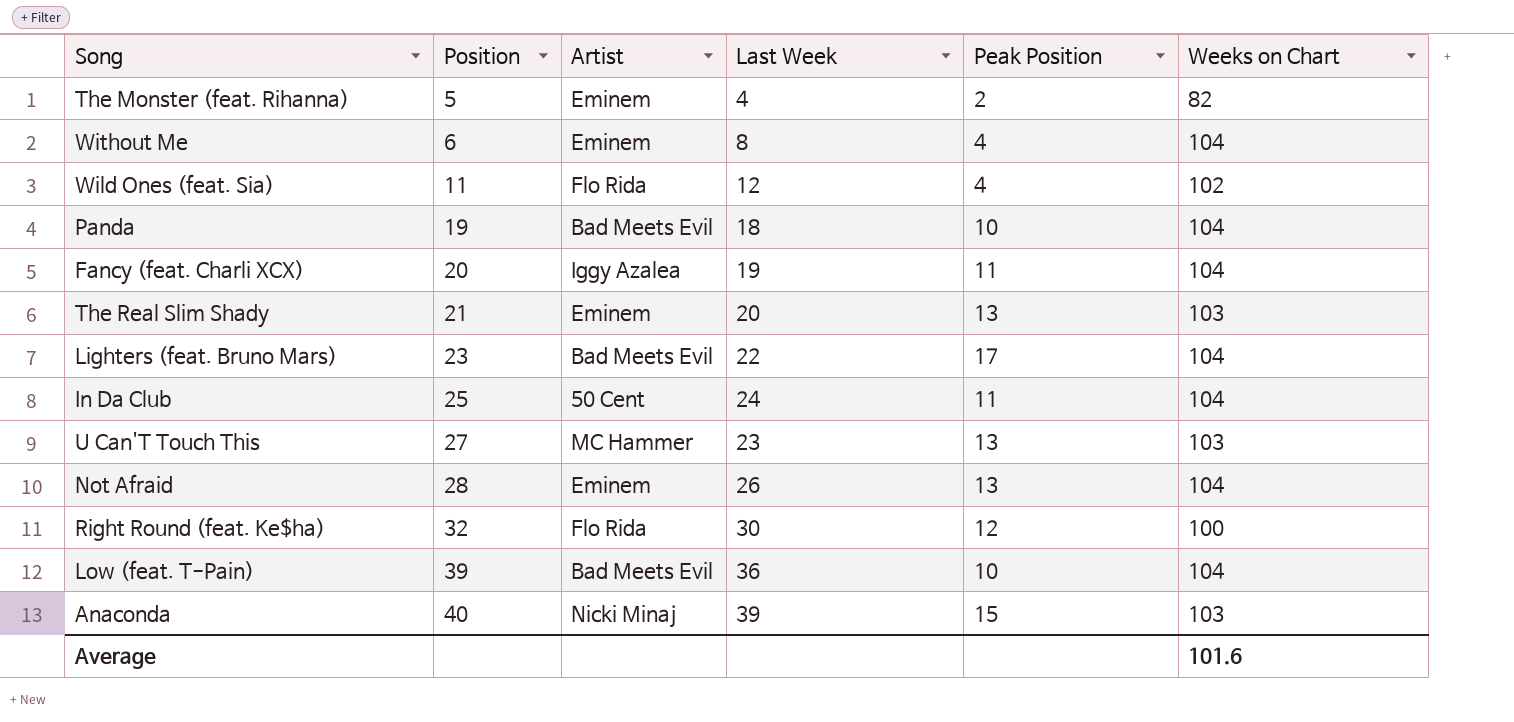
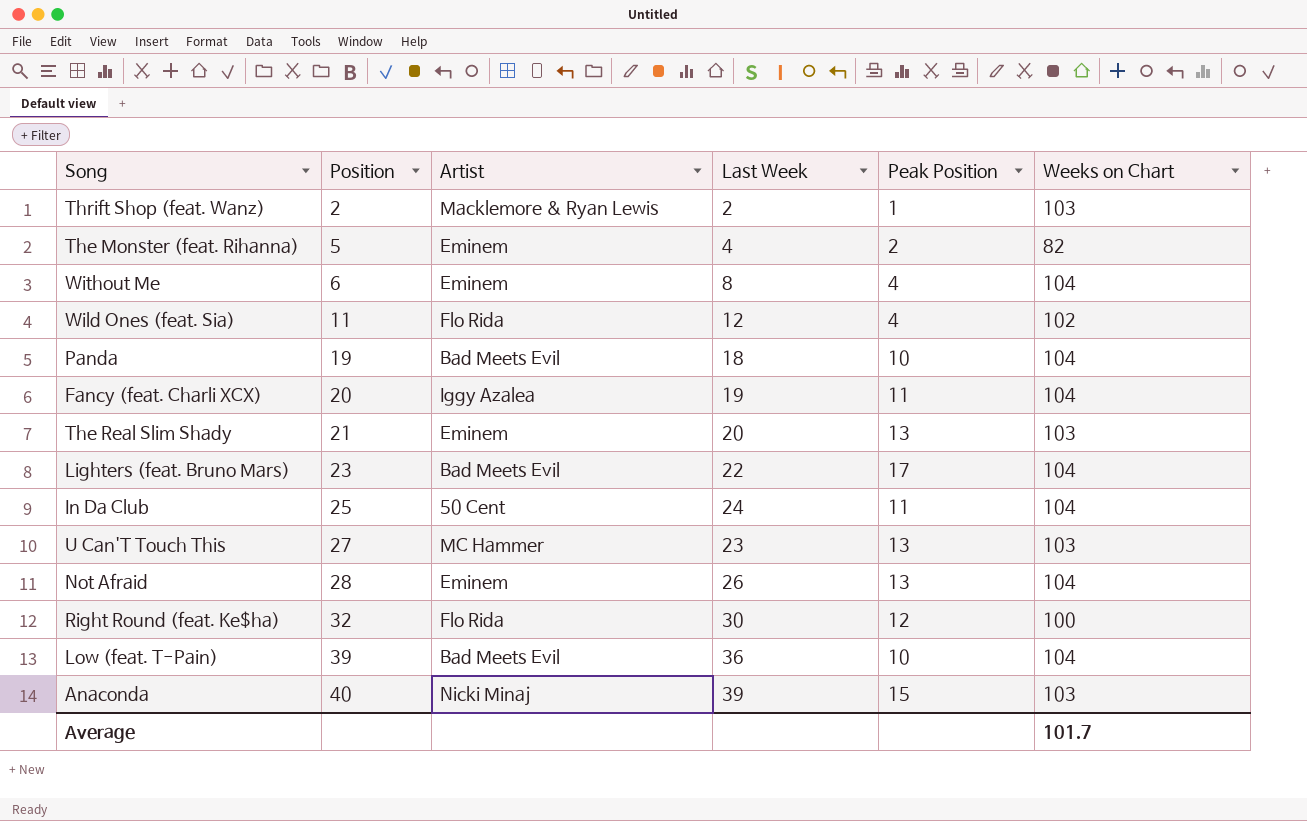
row Thrift Shop (feat. Wanz): none -> 2 | Macklemore & Ryan Lewis | 2 | 1 | 103
Average | Weeks on Chart: 101.6 -> 101.7

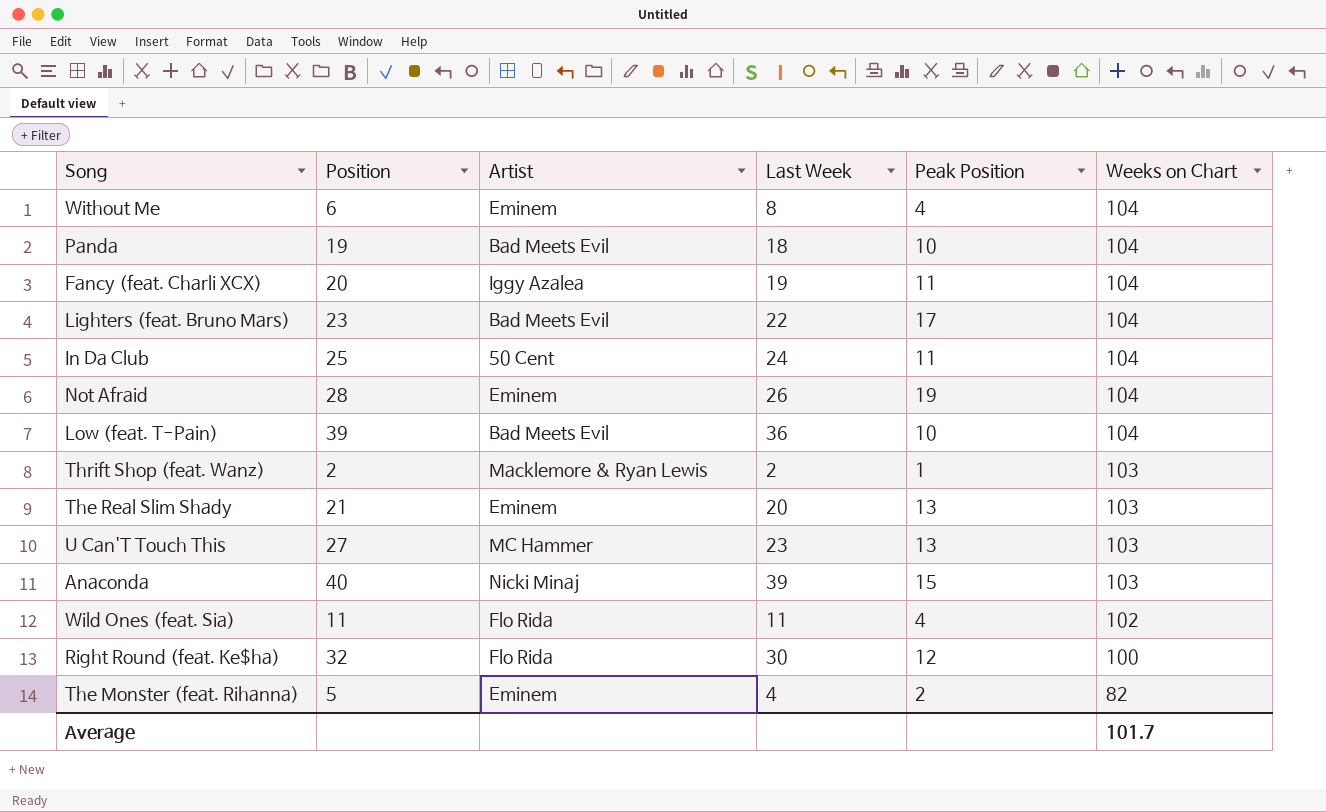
row order: Position ascending -> Weeks on Chart descending
Not Afraid | Peak Position: 13 -> 19
Wild Ones (feat. Sia) | Last Week: 12 -> 11

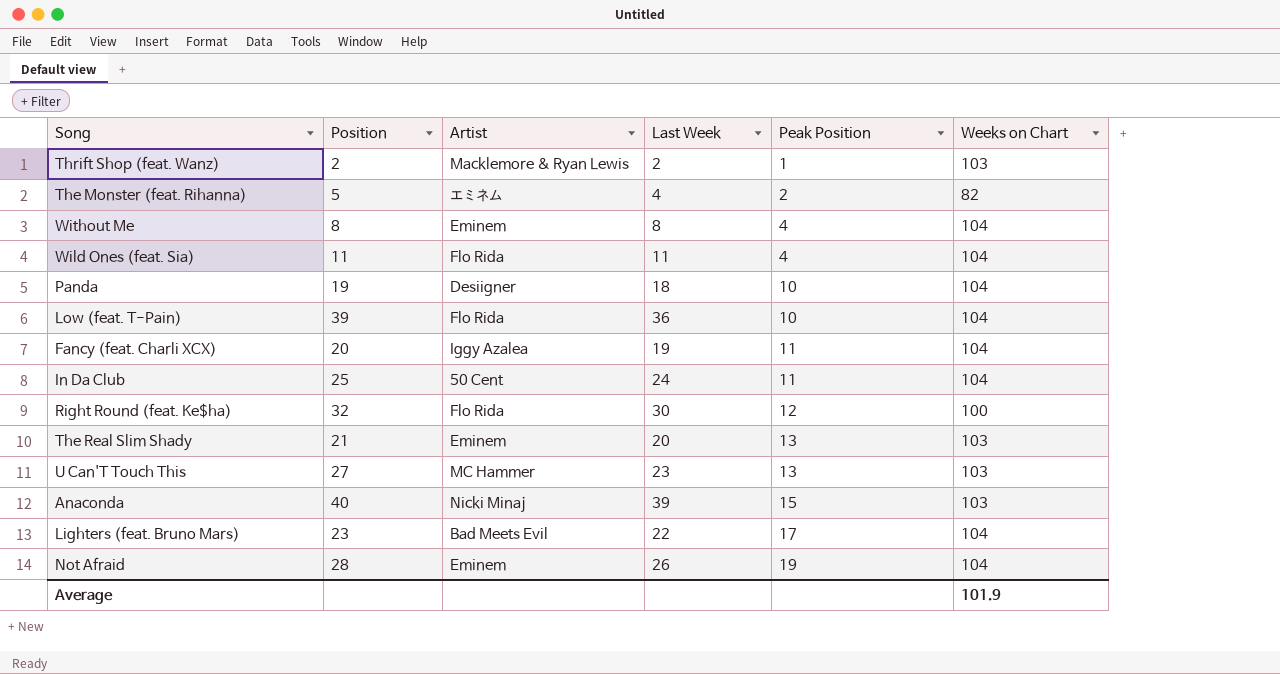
row order: Weeks on Chart descending -> Peak Position ascending
The Monster (feat. Rihanna) | Artist: Eminem -> エミネム
Without Me | Position: 6 -> 8
Wild Ones (feat. Sia) | Weeks on Chart: 102 -> 104
Panda | Artist: Bad Meets Evil -> Desiigner
Low (feat. T-Pain) | Artist: Bad Meets Evil -> Flo Rida
Average | Weeks on Chart: 101.7 -> 101.9

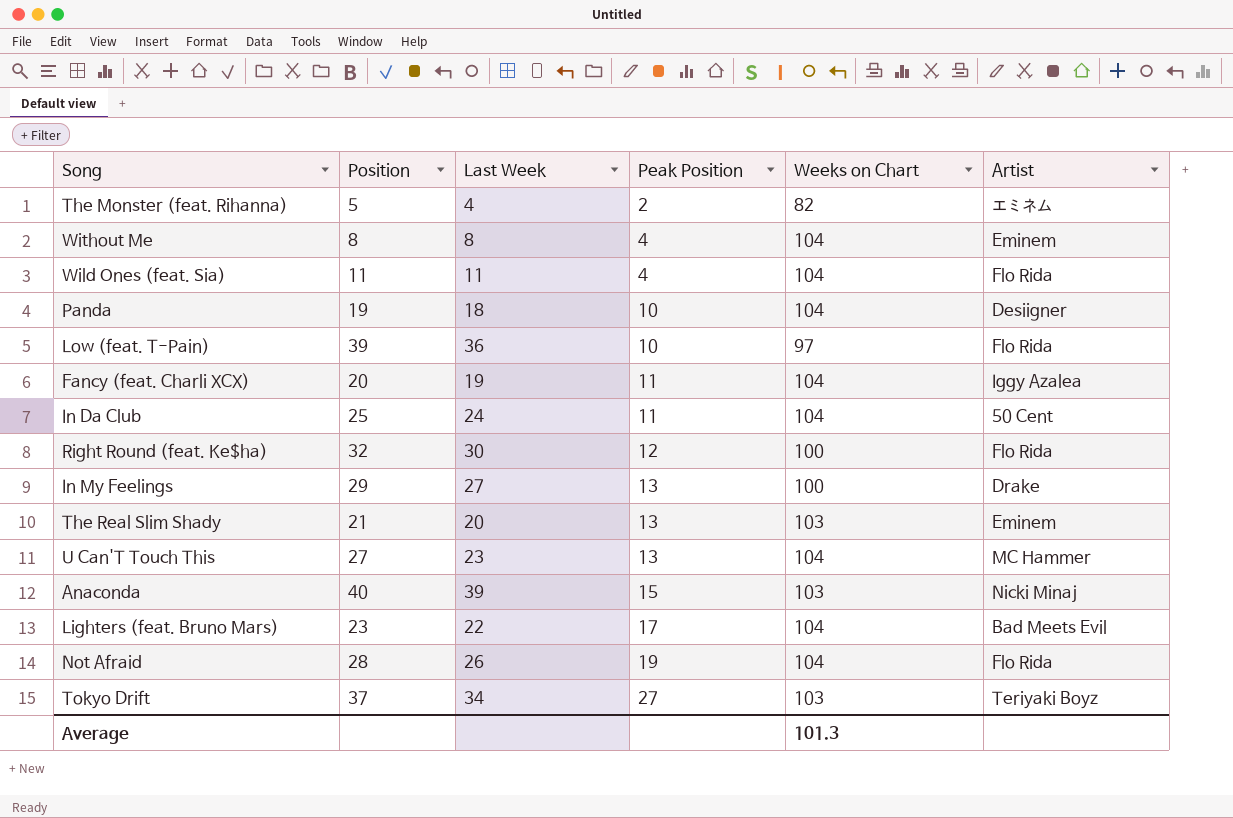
column Artist | position: 3 -> 6
row Thrift Shop (feat. Wanz): 2 | Macklemore & Ryan Lewis | 2 | 1 | 103 -> none
Low (feat. T-Pain) | Weeks on Chart: 104 -> 97
row In My Feelings: none -> 29 | 27 | 13 | 100 | Drake
U Can'T Touch This | Weeks on Chart: 103 -> 104
Not Afraid | Artist: Eminem -> Flo Rida
row Tokyo Drift: none -> 37 | 34 | 27 | 103 | Teriyaki Boyz
Average | Weeks on Chart: 101.9 -> 101.3

